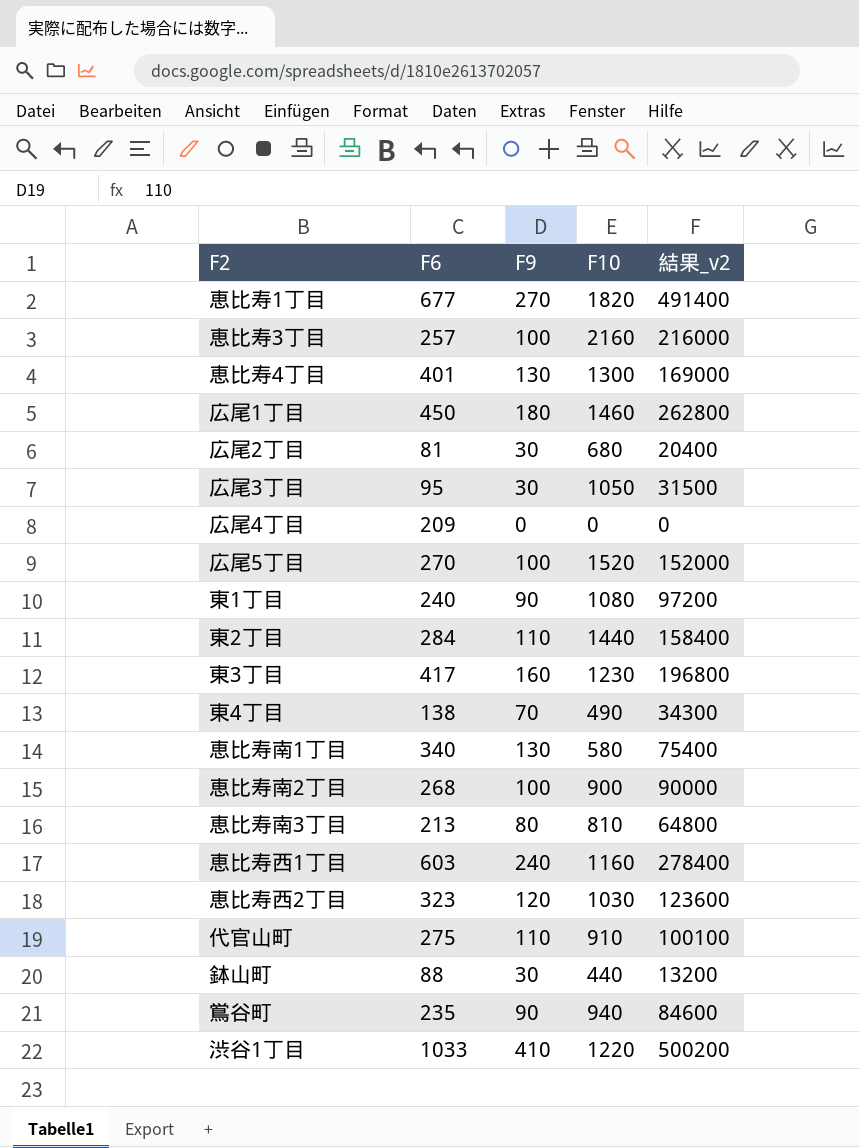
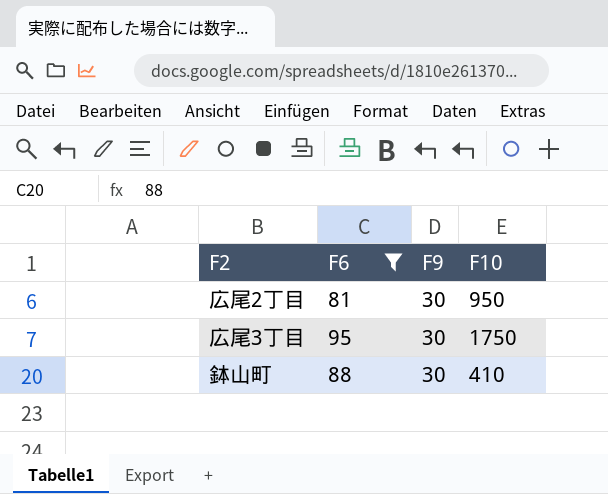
filter: none -> F6 <= 95
column 結果_v2 | formula: [F9] * [F10] -> none
広尾2丁目 | F10: 680 -> 950
広尾3丁目 | F10: 1050 -> 1750
鉢山町 | F10: 440 -> 410

